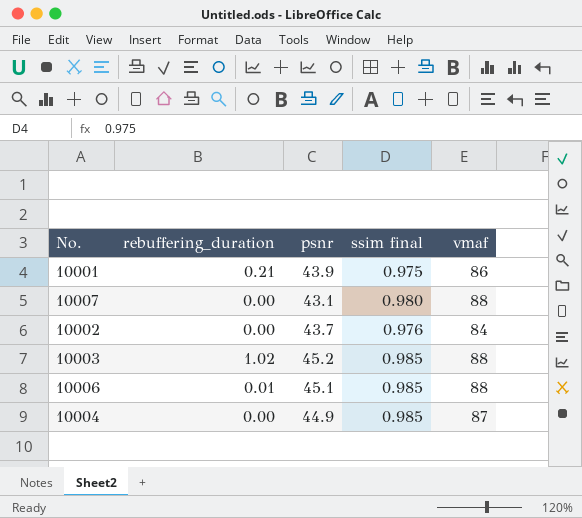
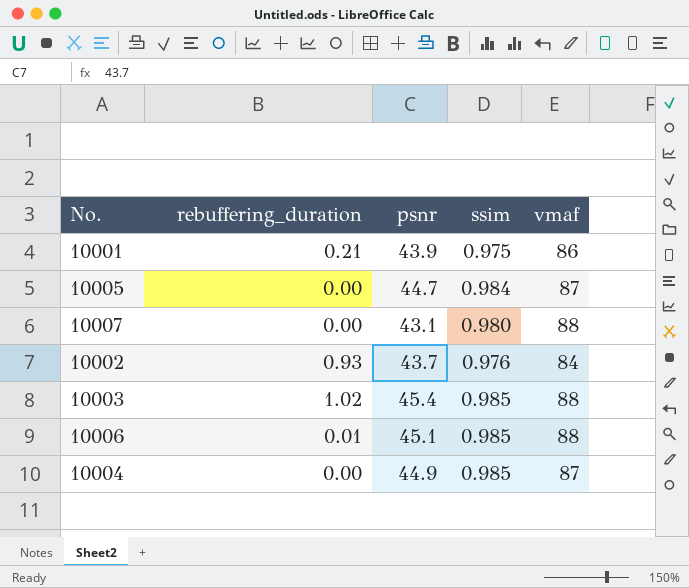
column name: ssim final -> ssim
row 10005: none -> 0.00 | 44.7 | 0.984 | 87
10002 | rebuffering_duration: 0.00 -> 0.93
10003 | psnr: 45.2 -> 45.4

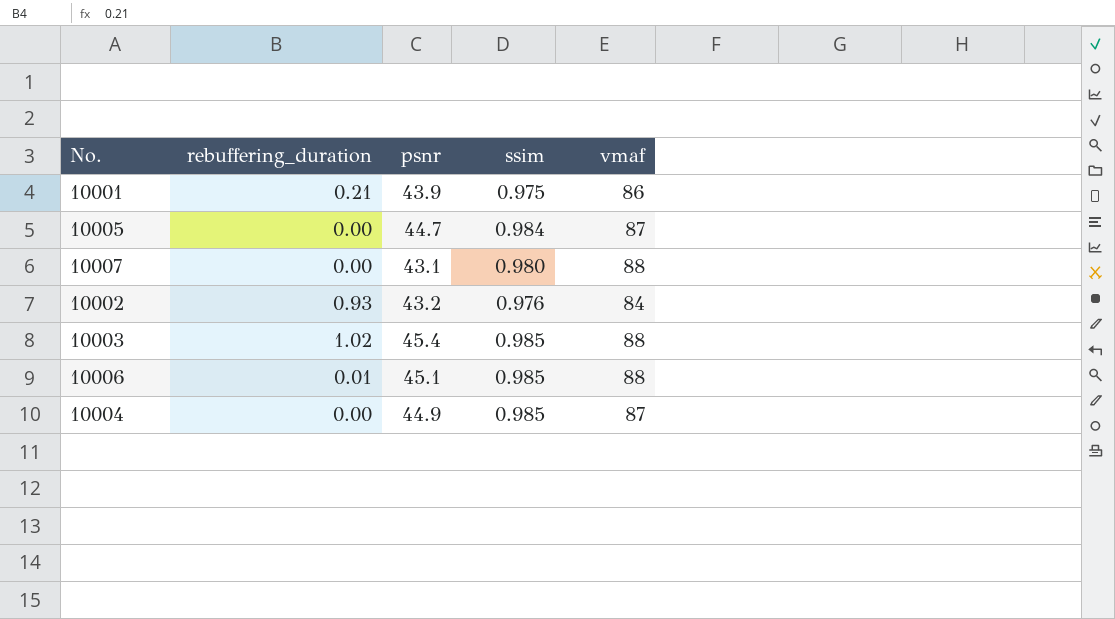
10002 | psnr: 43.7 -> 43.2

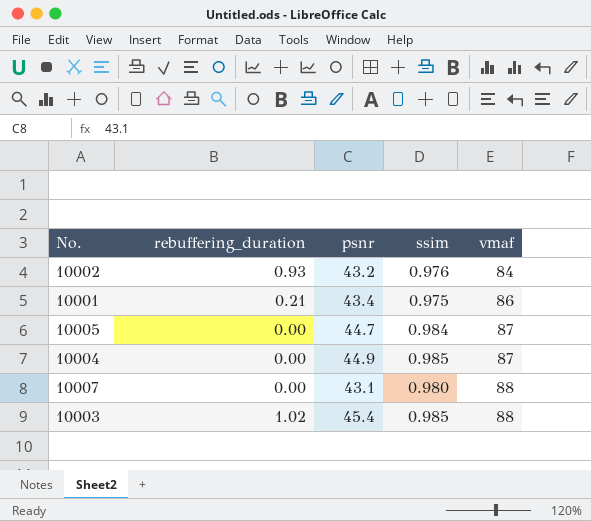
row order: none -> vmaf ascending
row 10006: 0.01 | 45.1 | 0.985 | 88 -> none
10001 | psnr: 43.9 -> 43.4

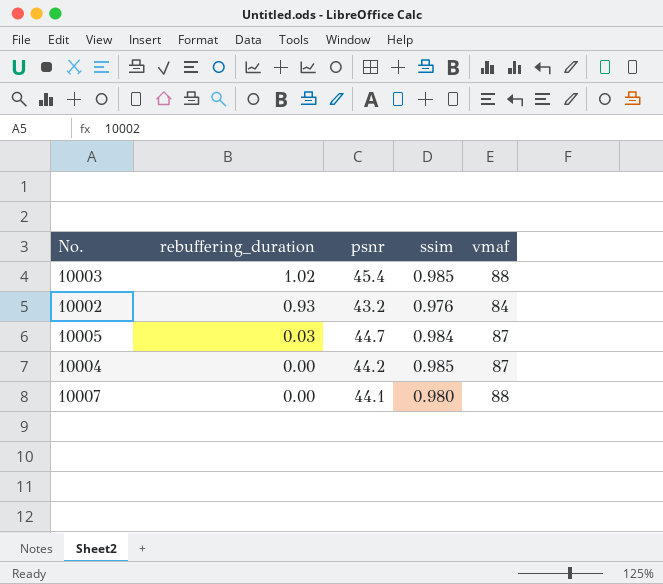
row order: vmaf ascending -> rebuffering_duration descending
row 10001: 0.21 | 43.4 | 0.975 | 86 -> none
10005 | rebuffering_duration: 0.00 -> 0.03
10004 | psnr: 44.9 -> 44.2
10007 | psnr: 43.1 -> 44.1

